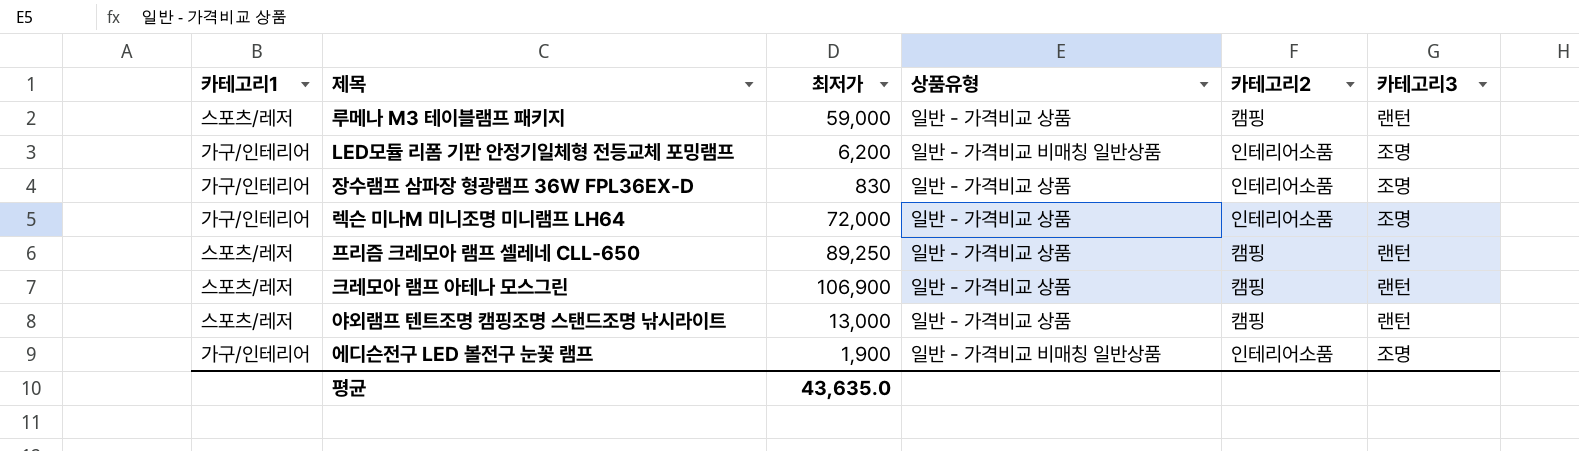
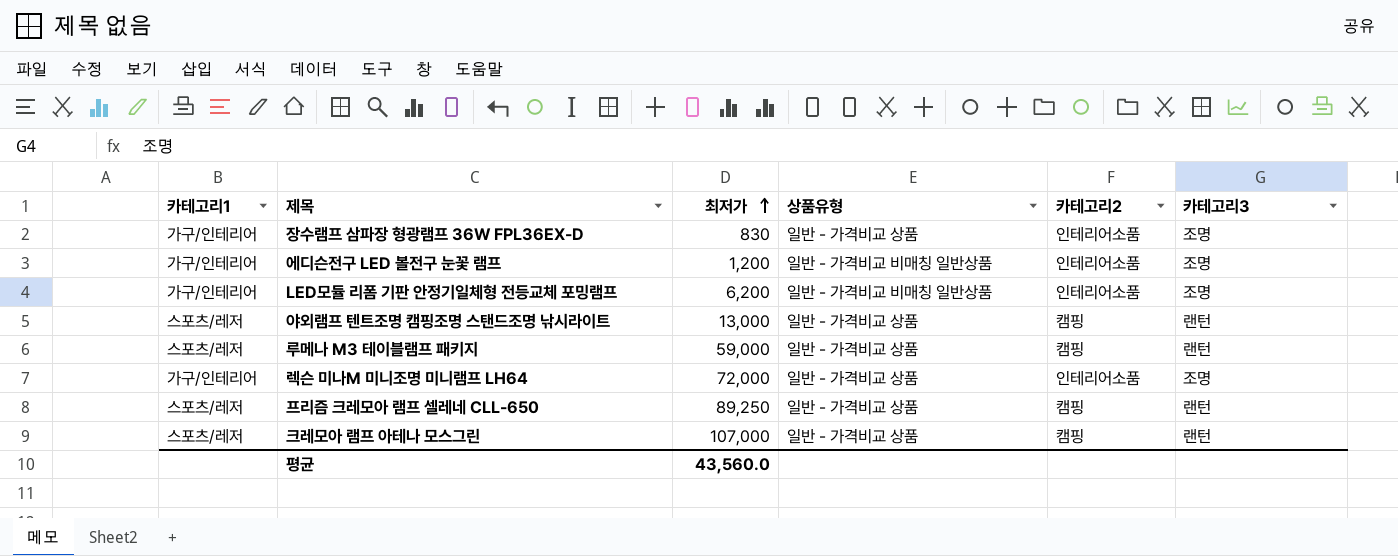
row order: none -> 최저가 ascending
에디슨전구 LED 볼전구 눈꽃 램프 | 최저가: 1,900 -> 1,200
크레모아 램프 아테나 모스그린 | 최저가: 106,900 -> 107,000
평균 | 최저가: 43,635.0 -> 43,560.0

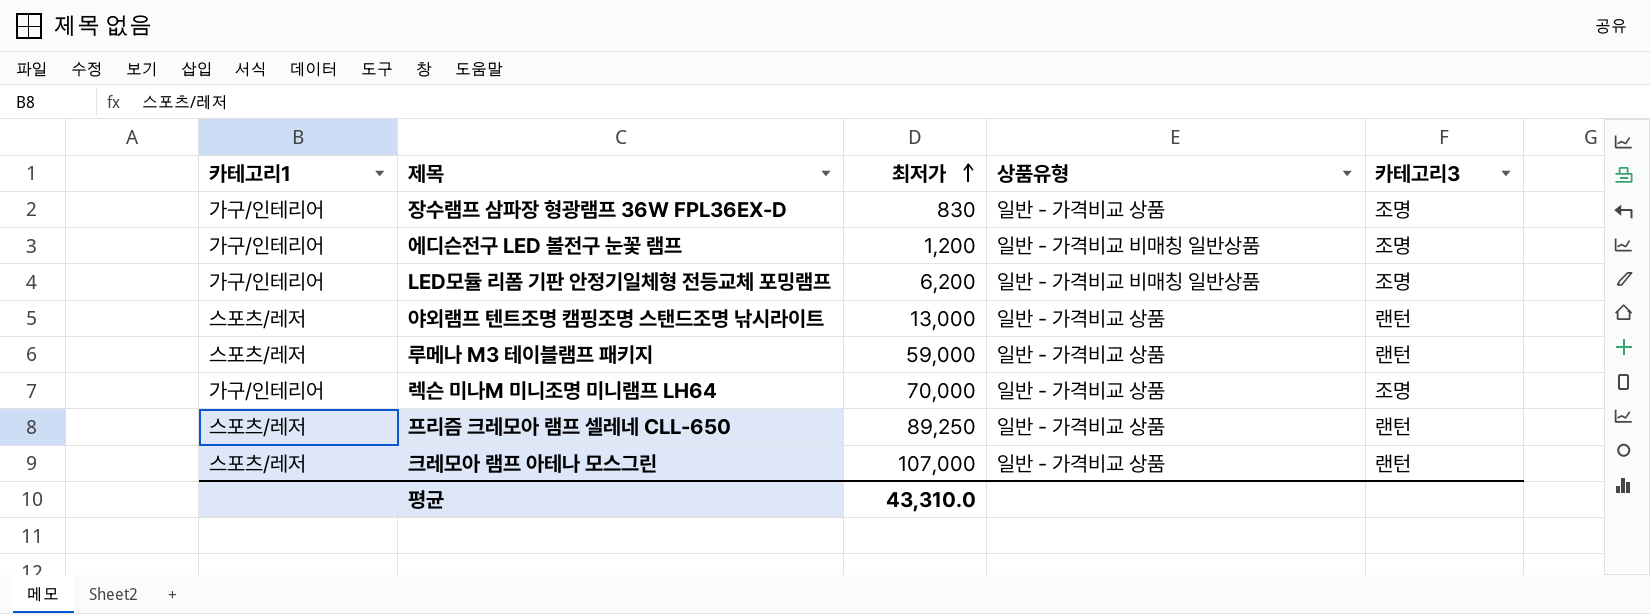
column 카테고리2 | position: 5 -> none
렉슨 미나M 미니조명 미니램프 LH64 | 최저가: 72,000 -> 70,000
평균 | 최저가: 43,560.0 -> 43,310.0

